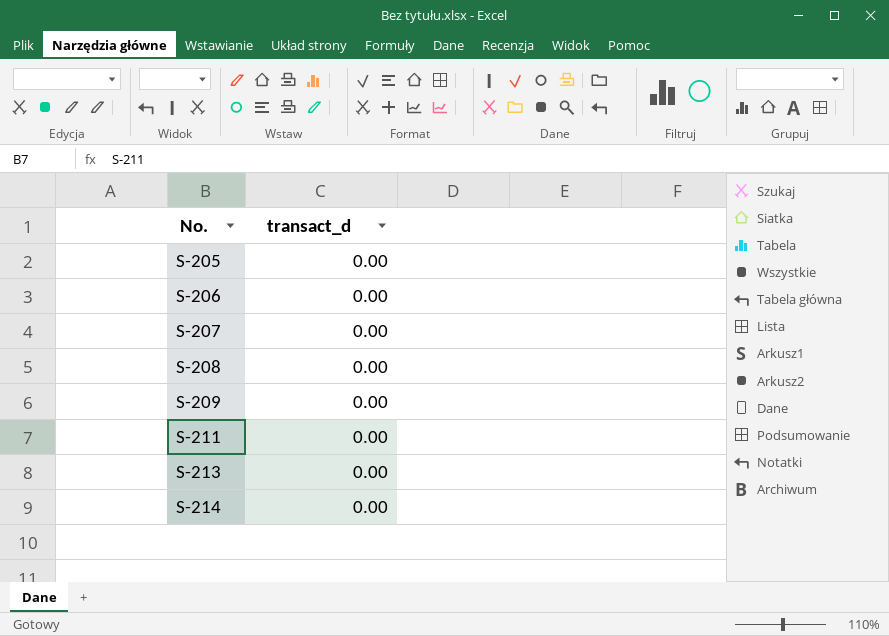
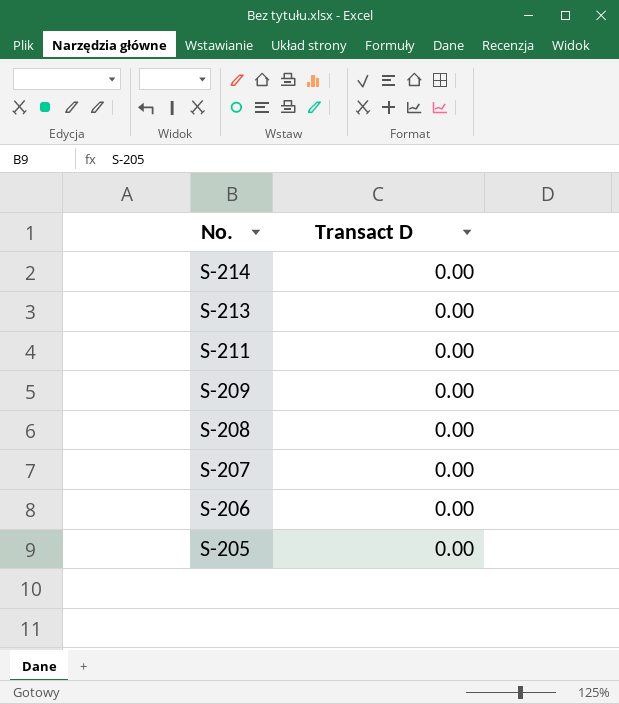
row order: No. ascending -> No. descending
column name: transact_d -> Transact D

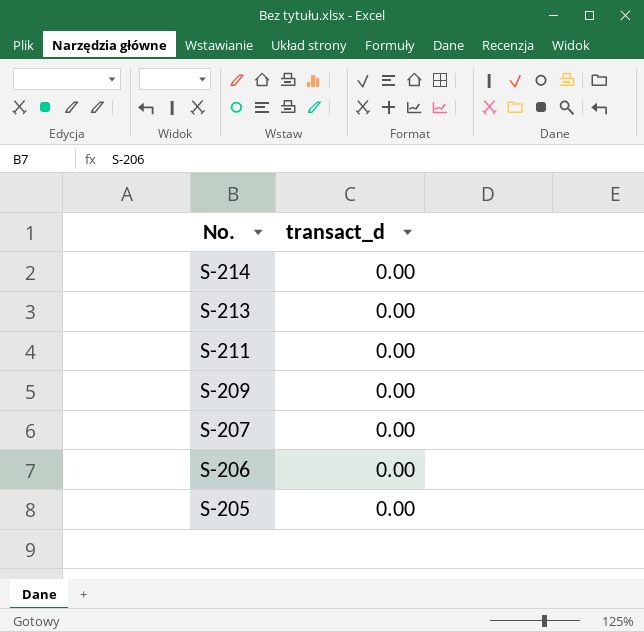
column name: Transact D -> transact_d
row S-208: 0.00 -> none

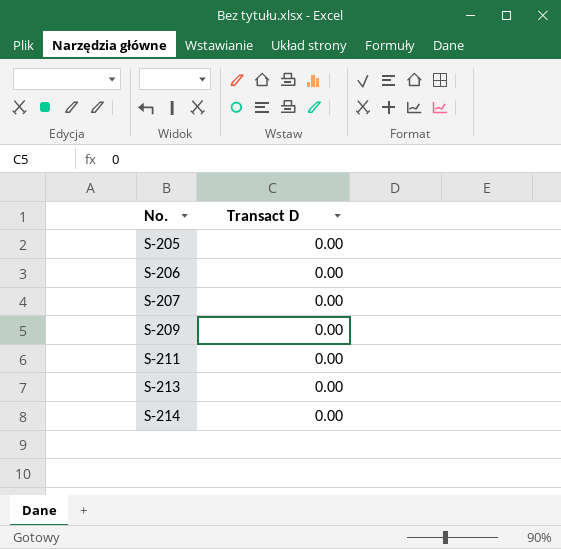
row order: No. descending -> No. ascending
column name: transact_d -> Transact D

